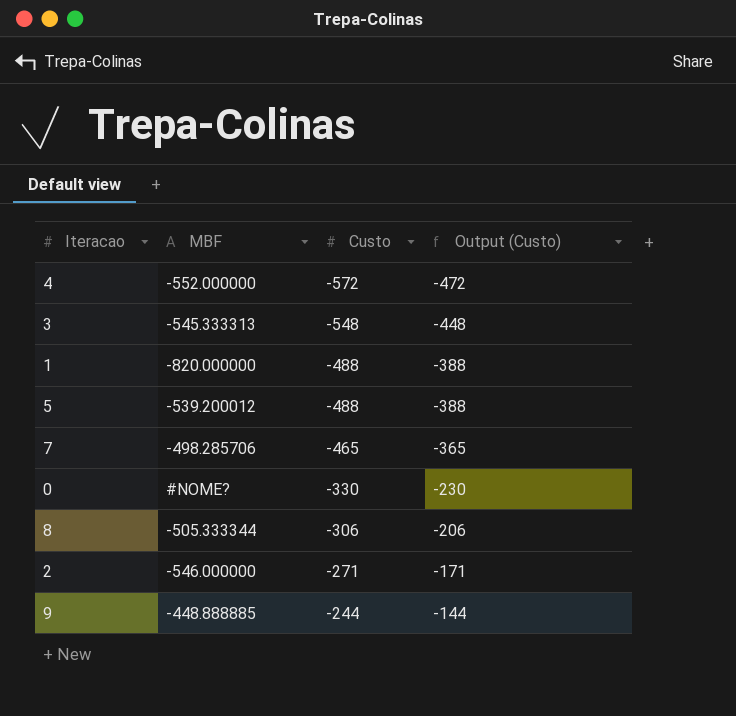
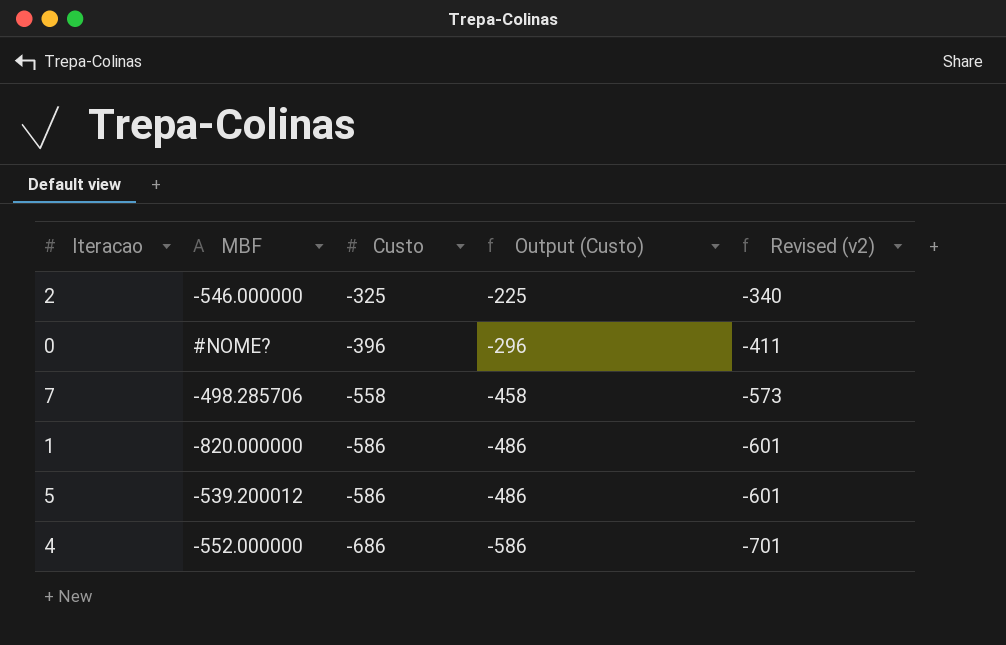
row order: Custo ascending -> Custo descending
column Revised (v2) | formula: none -> [Custo] - 15
row 3: -545.333313 | -548 | -448 -> none
row 8: -505.333344 | -306 | -206 -> none
row 9: -448.888885 | -244 | -144 -> none
2 | Custo: -271 -> -325
2 | Output (Custo): -171 -> -225
0 | Custo: -330 -> -396
0 | Output (Custo): -230 -> -296
7 | Custo: -465 -> -558
7 | Output (Custo): -365 -> -458
1 | Custo: -488 -> -586
1 | Output (Custo): -388 -> -486
5 | Custo: -488 -> -586
5 | Output (Custo): -388 -> -486
4 | Custo: -572 -> -686
4 | Output (Custo): -472 -> -586

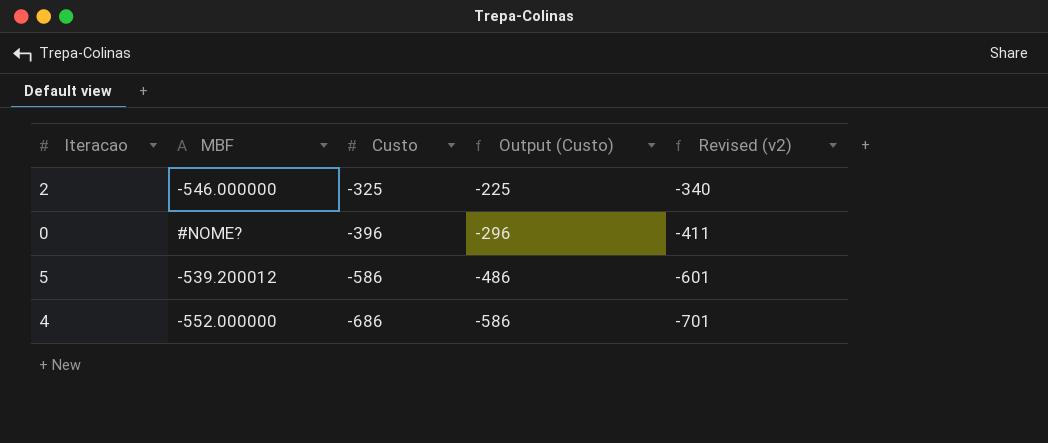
row 7: -498.285706 | -558 | -458 | -573 -> none
row 1: -820.000000 | -586 | -486 | -601 -> none

